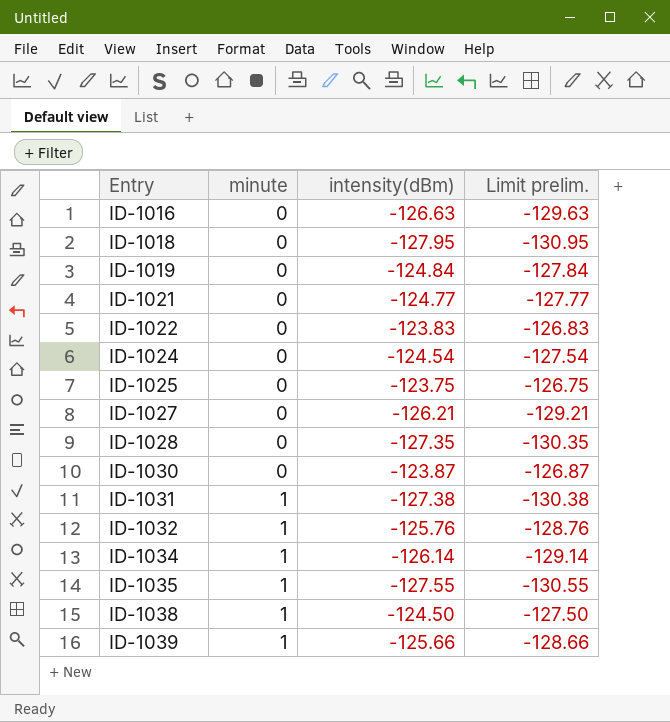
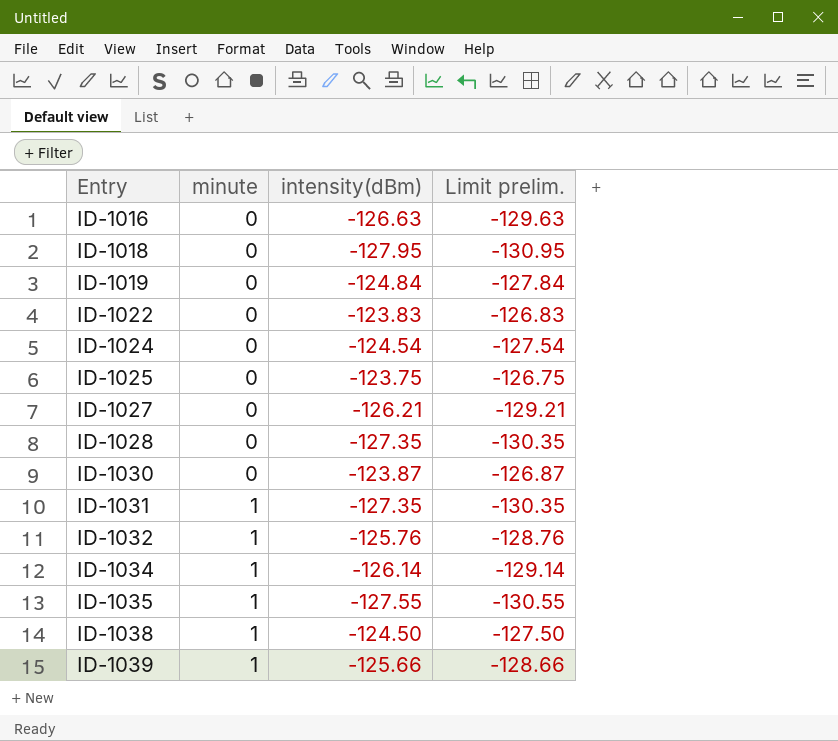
row ID-1021: 0 | -124.77 | -127.77 -> none
ID-1031 | intensity(dBm): -127.38 -> -127.35
ID-1031 | Limit prelim.: -130.38 -> -130.35

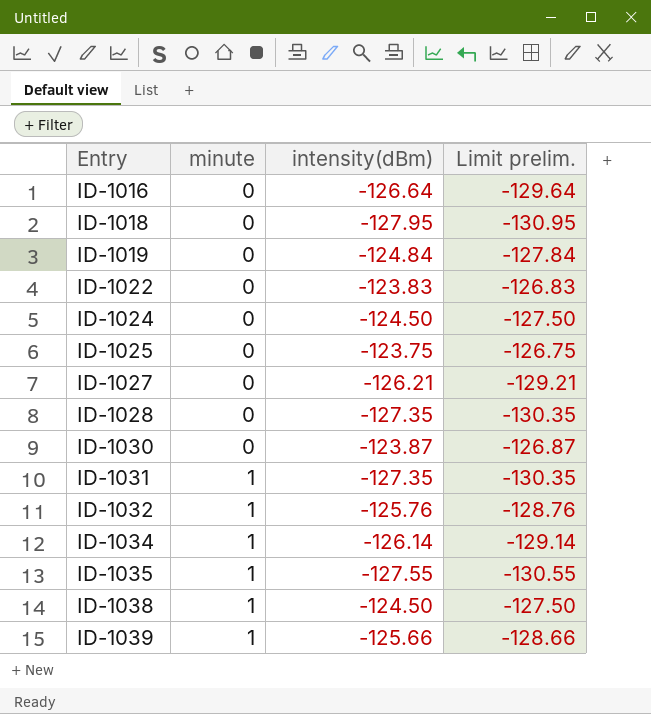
ID-1016 | intensity(dBm): -126.63 -> -126.64
ID-1016 | Limit prelim.: -129.63 -> -129.64
ID-1024 | intensity(dBm): -124.54 -> -124.50
ID-1024 | Limit prelim.: -127.54 -> -127.50

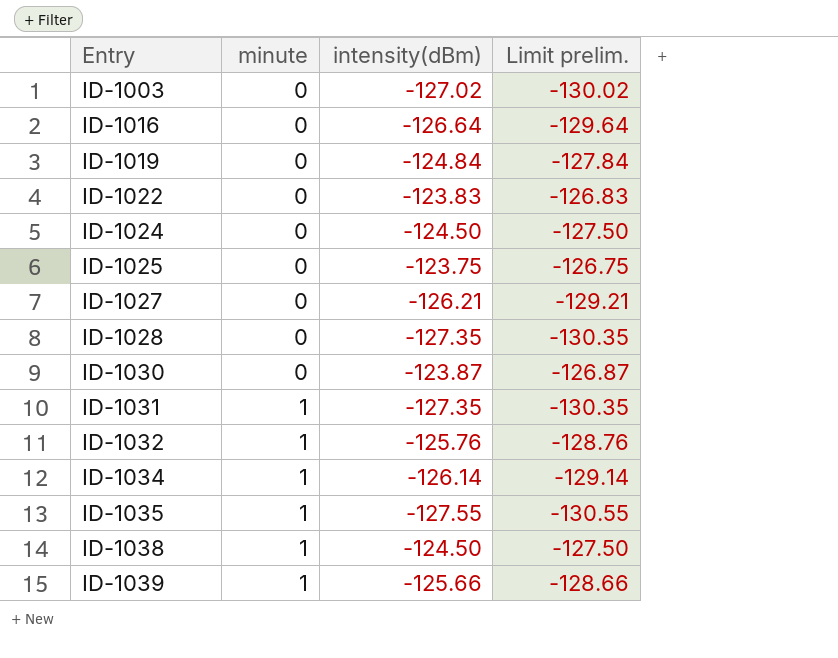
row ID-1018: 0 | -127.95 | -130.95 -> none
row ID-1003: none -> 0 | -127.02 | -130.02

